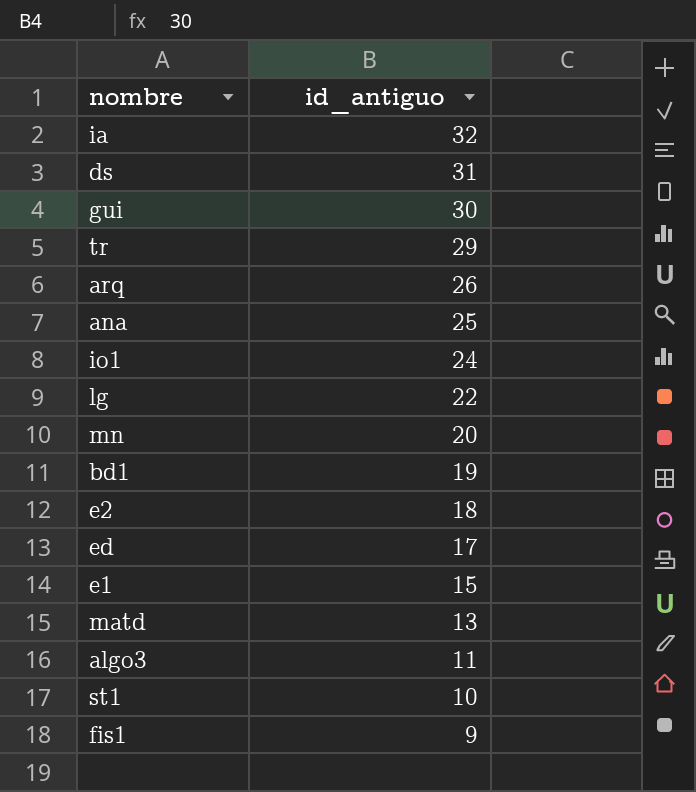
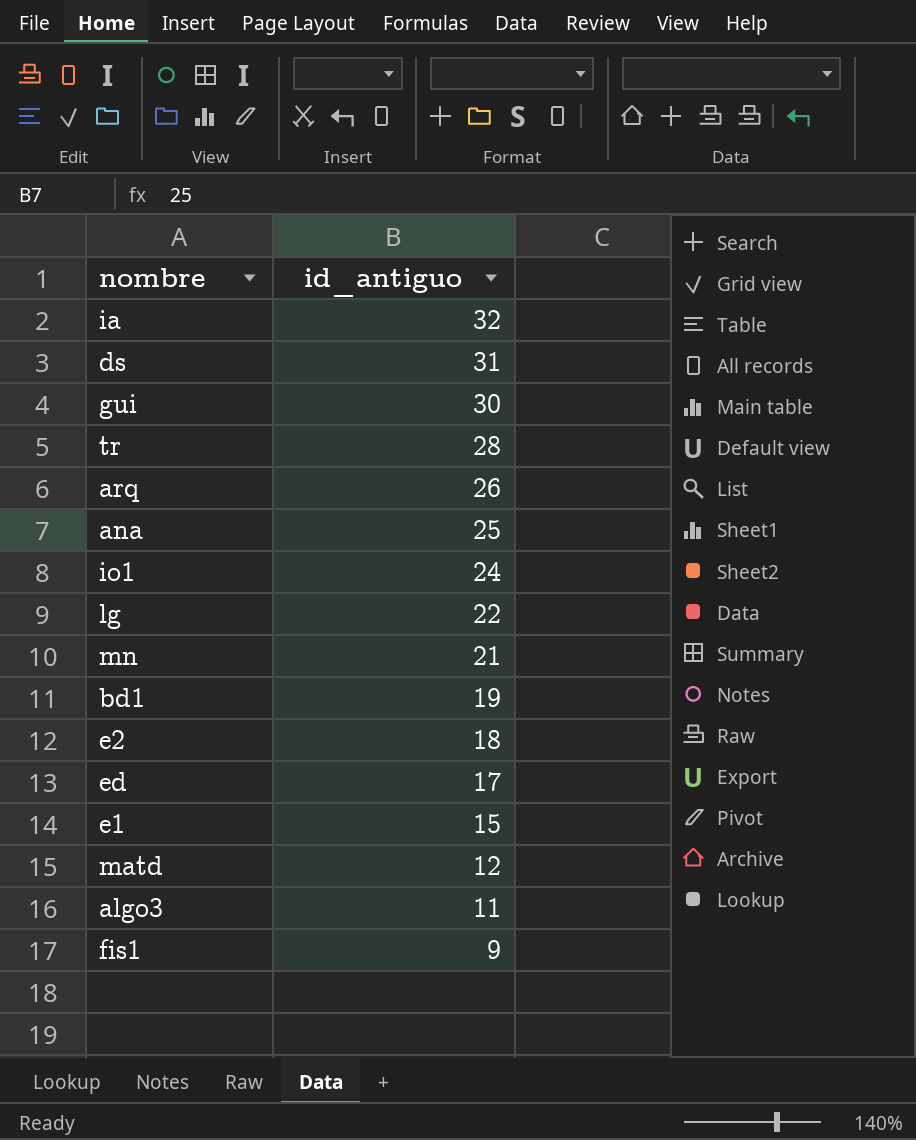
row st1: 10 -> none
tr | id_antiguo: 29 -> 28
mn | id_antiguo: 20 -> 21
matd | id_antiguo: 13 -> 12

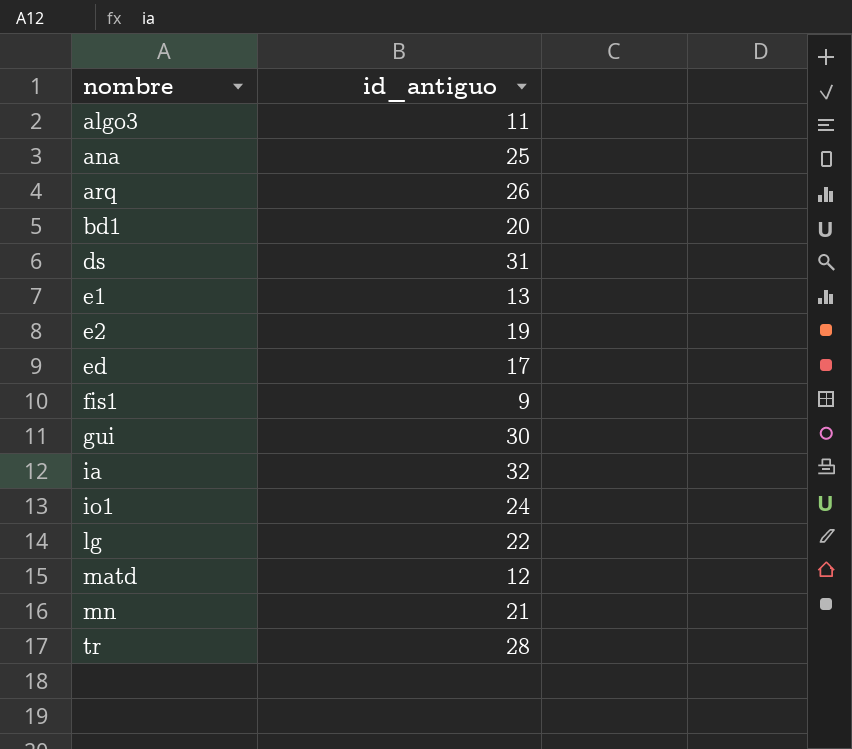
row order: id_antiguo descending -> nombre ascending
bd1 | id_antiguo: 19 -> 20
e1 | id_antiguo: 15 -> 13
e2 | id_antiguo: 18 -> 19

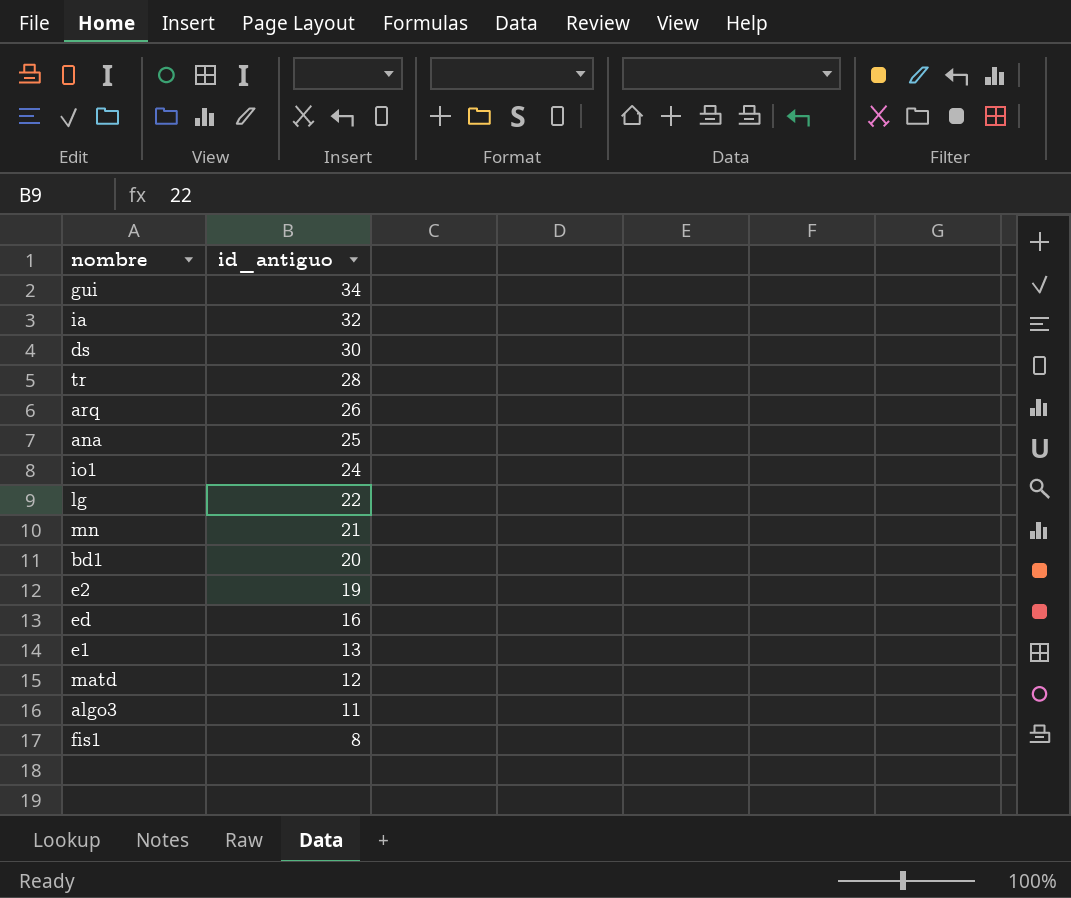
row order: nombre ascending -> id_antiguo descending
gui | id_antiguo: 30 -> 34
ds | id_antiguo: 31 -> 30
ed | id_antiguo: 17 -> 16
fis1 | id_antiguo: 9 -> 8

